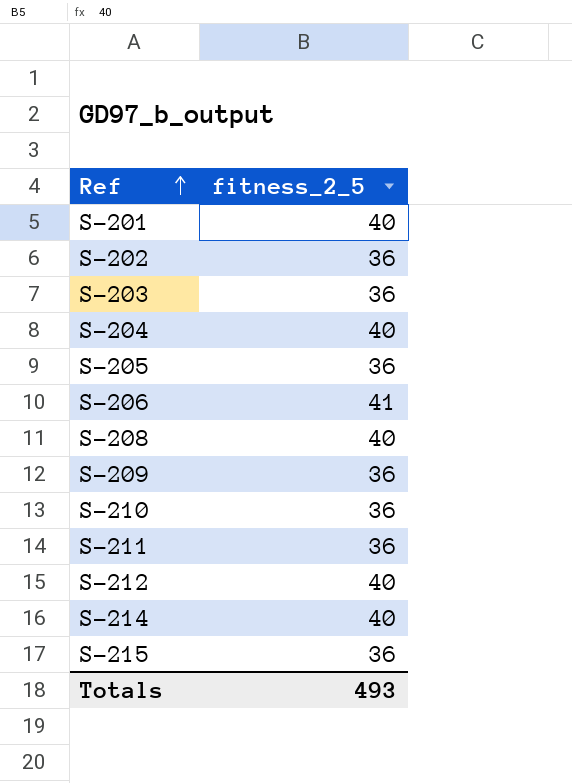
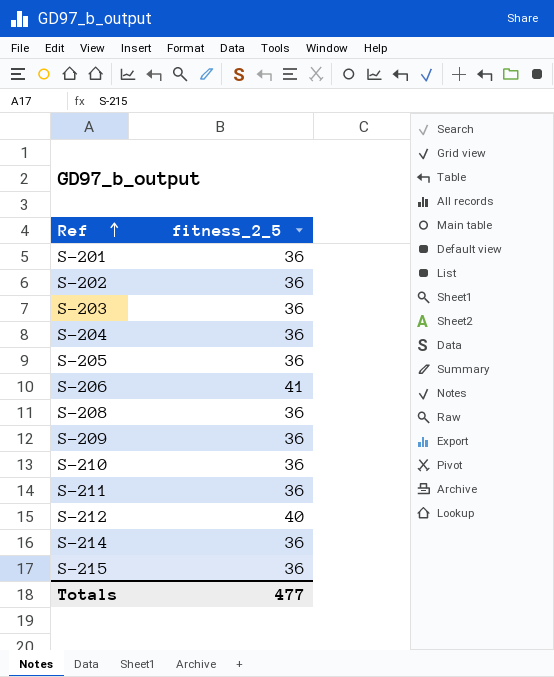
S-201 | fitness_2_5: 40 -> 36
S-204 | fitness_2_5: 40 -> 36
S-208 | fitness_2_5: 40 -> 36
S-214 | fitness_2_5: 40 -> 36
Totals | fitness_2_5: 493 -> 477

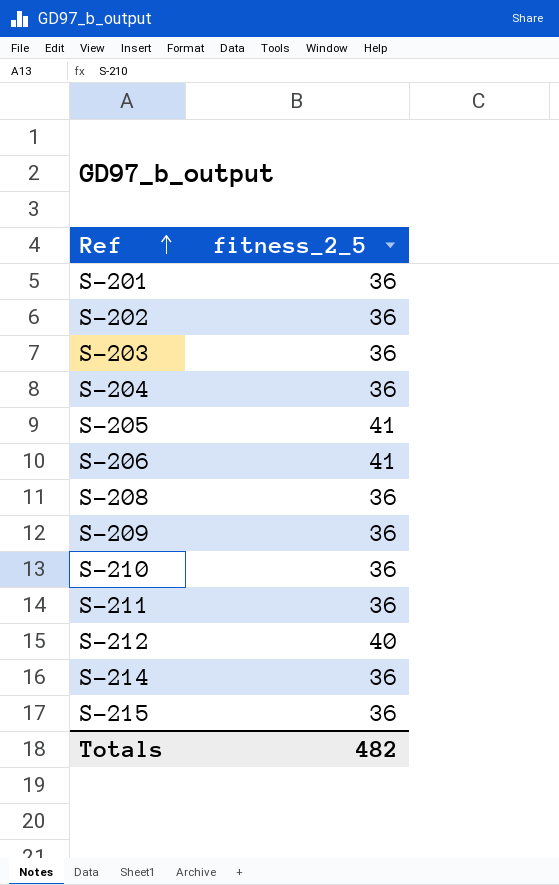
S-205 | fitness_2_5: 36 -> 41
Totals | fitness_2_5: 477 -> 482

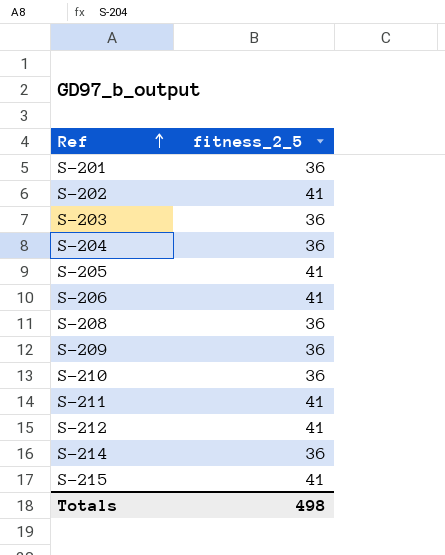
S-202 | fitness_2_5: 36 -> 41
S-211 | fitness_2_5: 36 -> 41
S-212 | fitness_2_5: 40 -> 41
S-215 | fitness_2_5: 36 -> 41
Totals | fitness_2_5: 482 -> 498

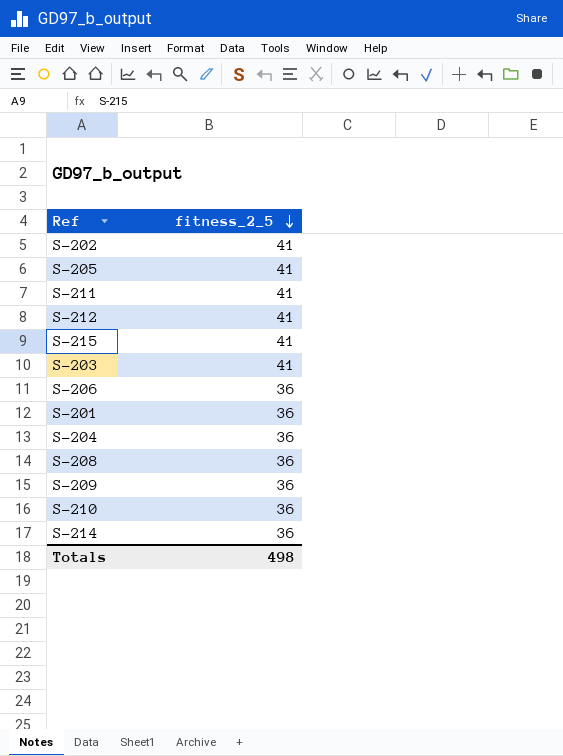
row order: Ref ascending -> fitness_2_5 descending
S-203 | fitness_2_5: 36 -> 41
S-206 | fitness_2_5: 41 -> 36

